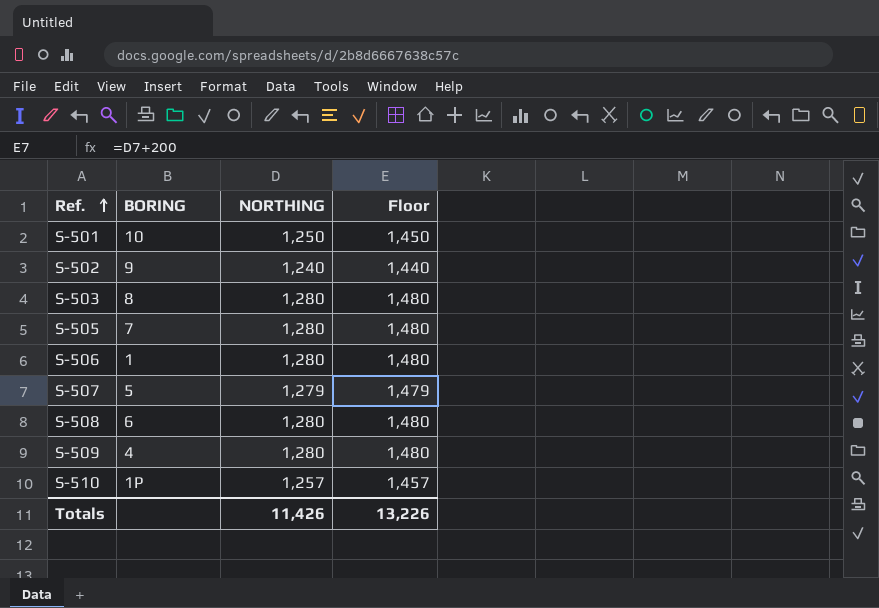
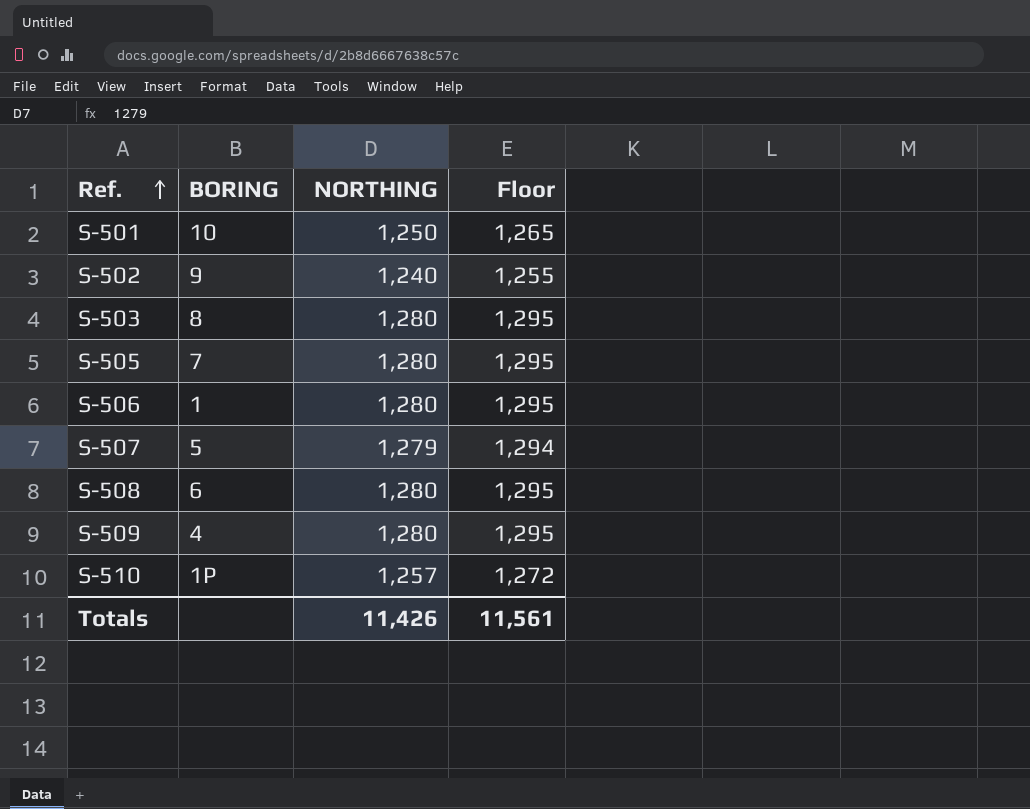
column Floor | formula: [NORTHING] + 200 -> [NORTHING] + 15
Totals | Floor: 13,226 -> 11,561

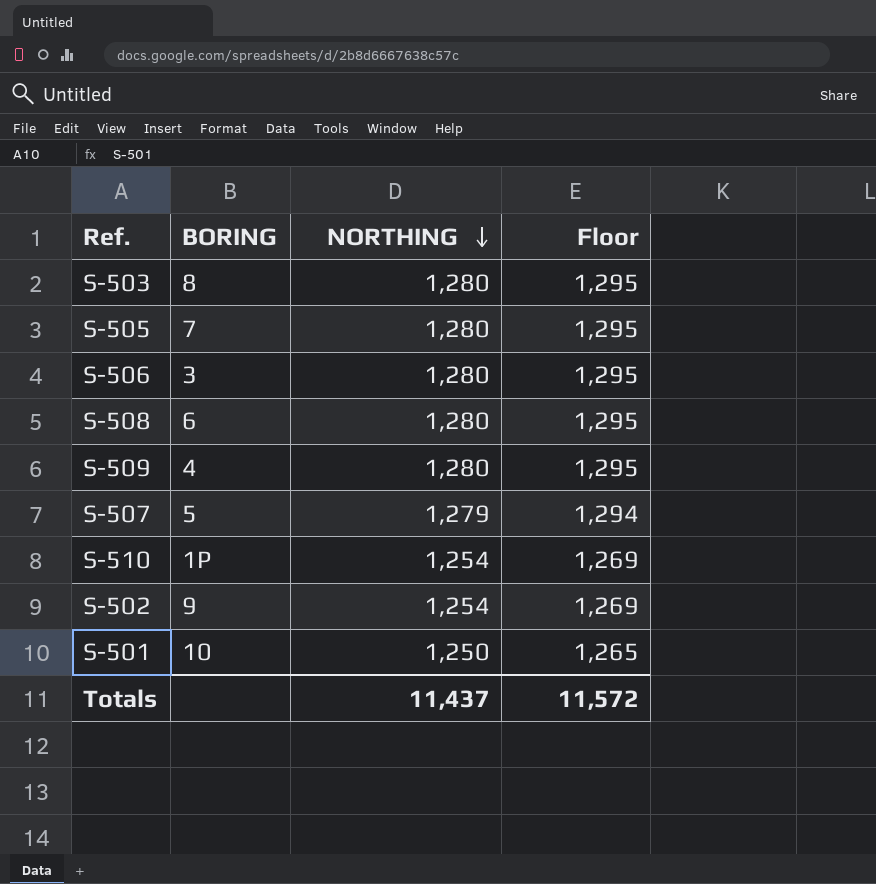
row order: Ref. ascending -> NORTHING descending
S-506 | BORING: 1 -> 3
S-510 | NORTHING: 1,257 -> 1,254
S-510 | Floor: 1,272 -> 1,269
S-502 | NORTHING: 1,240 -> 1,254
S-502 | Floor: 1,255 -> 1,269
Totals | NORTHING: 11,426 -> 11,437
Totals | Floor: 11,561 -> 11,572

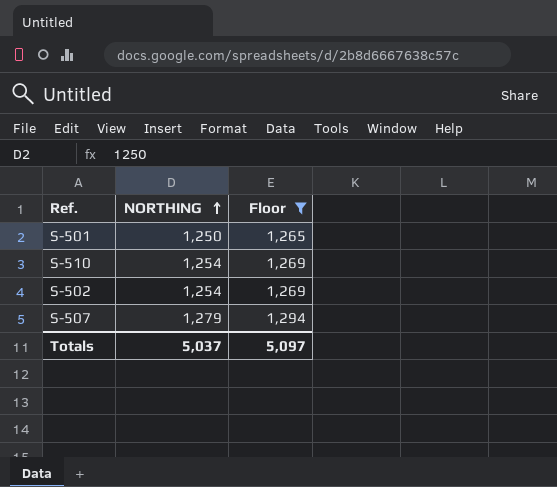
filter: none -> Floor != 1,295
row order: NORTHING descending -> NORTHING ascending
column BORING | position: 2 -> none
Totals | NORTHING: 11,437 -> 5,037
Totals | Floor: 11,572 -> 5,097

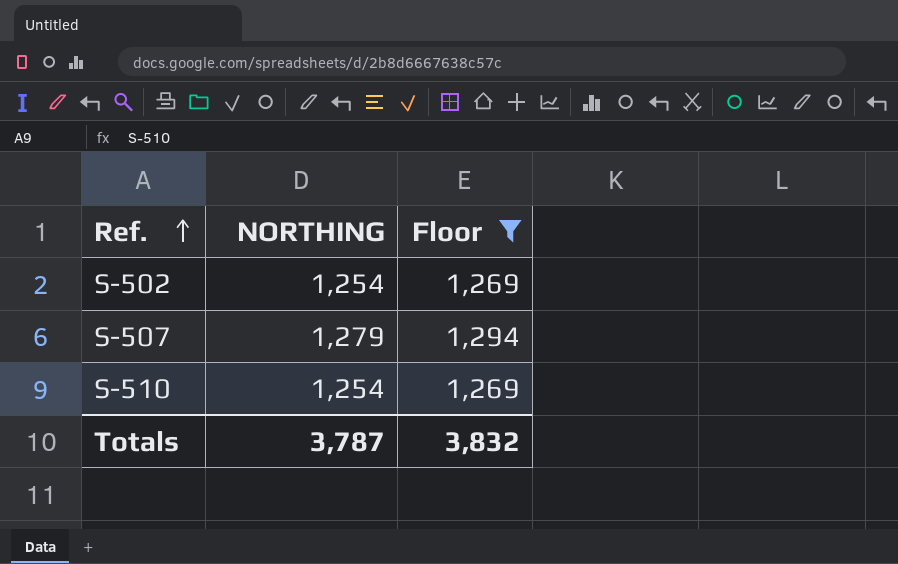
row order: NORTHING ascending -> Ref. ascending
row S-501: 1,250 | 1,265 -> none
Totals | NORTHING: 5,037 -> 3,787
Totals | Floor: 5,097 -> 3,832

